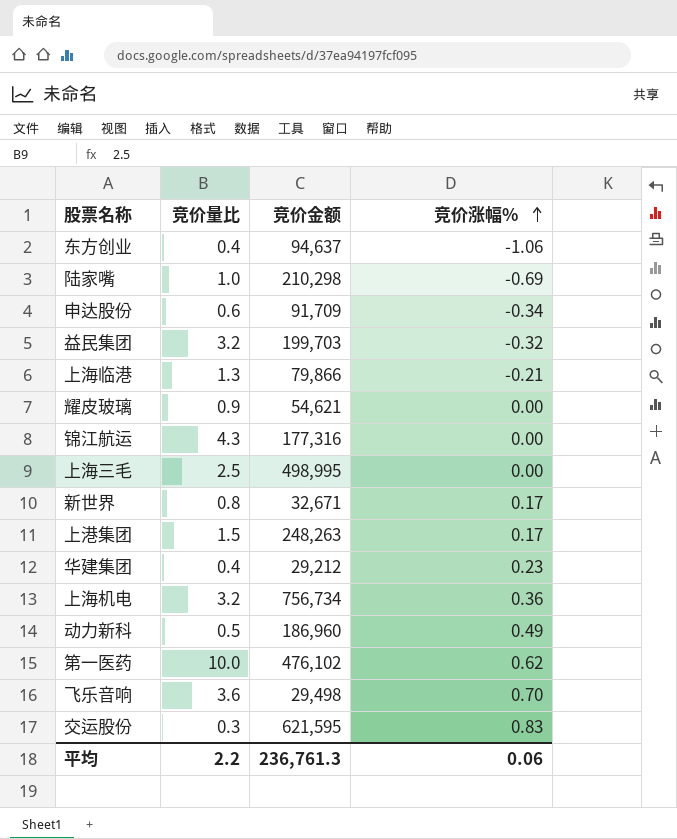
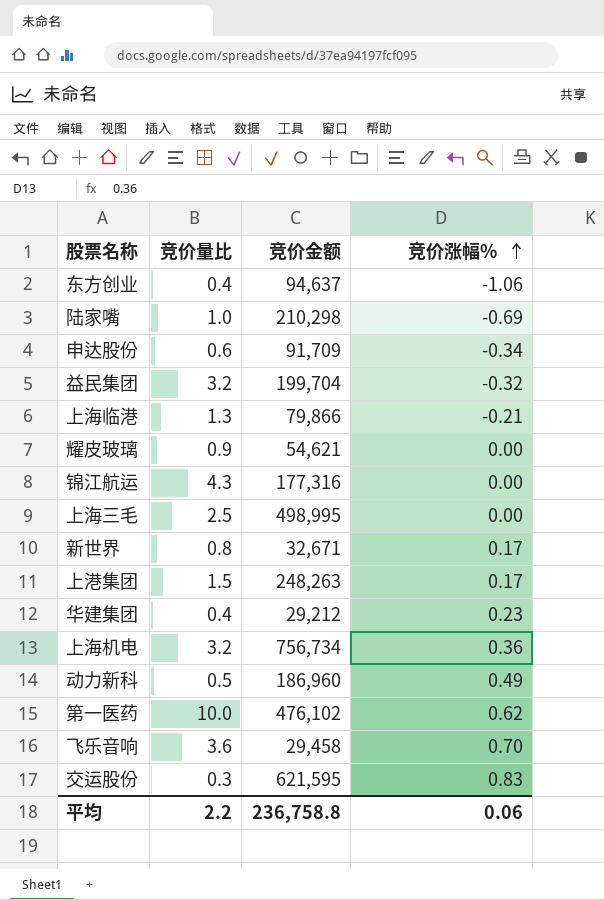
益民集团 | 竞价金额: 199,703 -> 199,704
飞乐音响 | 竞价金额: 29,498 -> 29,458
平均 | 竞价金额: 236,761.3 -> 236,758.8

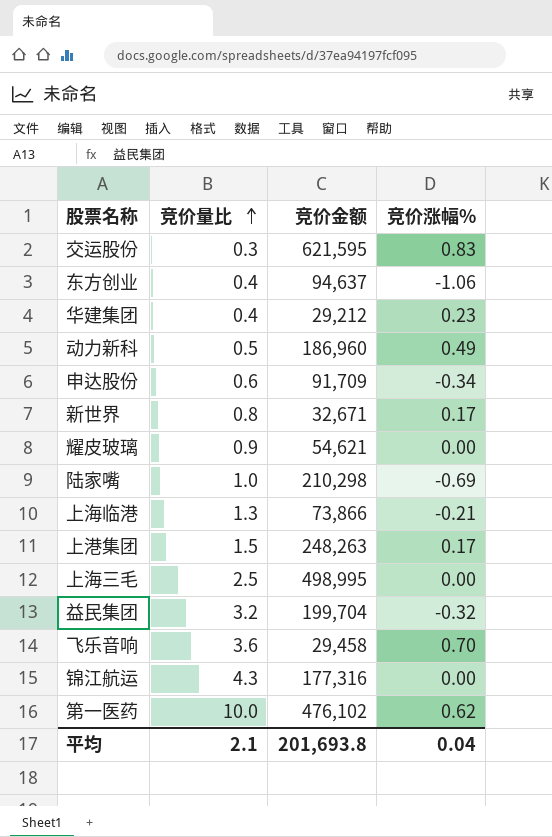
row order: 竞价涨幅% ascending -> 竞价量比 ascending
row 上海机电: 3.2 | 756,734 | 0.36 -> none
上海临港 | 竞价金额: 79,866 -> 73,866
平均 | 竞价量比: 2.2 -> 2.1
平均 | 竞价金额: 236,758.8 -> 201,693.8
平均 | 竞价涨幅%: 0.06 -> 0.04

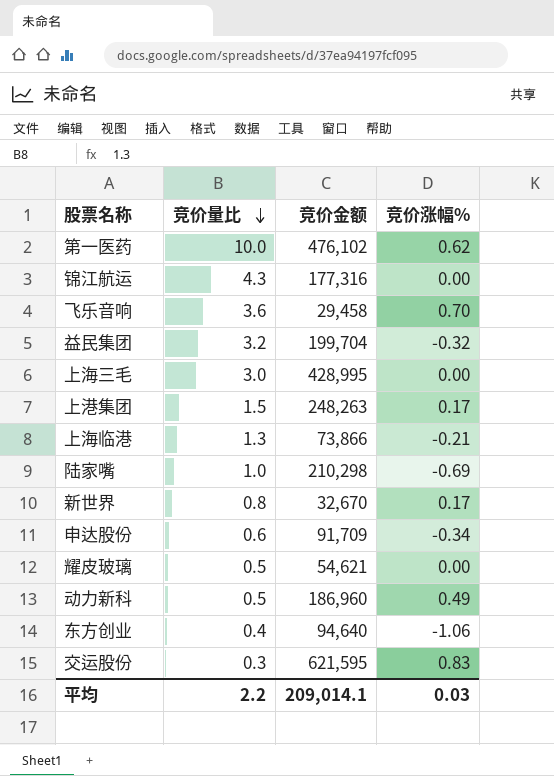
row order: 竞价量比 ascending -> 竞价量比 descending
row 华建集团: 0.4 | 29,212 | 0.23 -> none
上海三毛 | 竞价量比: 2.5 -> 3.0
上海三毛 | 竞价金额: 498,995 -> 428,995
新世界 | 竞价金额: 32,671 -> 32,670
耀皮玻璃 | 竞价量比: 0.9 -> 0.5
东方创业 | 竞价金额: 94,637 -> 94,640
平均 | 竞价量比: 2.1 -> 2.2
平均 | 竞价金额: 201,693.8 -> 209,014.1
平均 | 竞价涨幅%: 0.04 -> 0.03

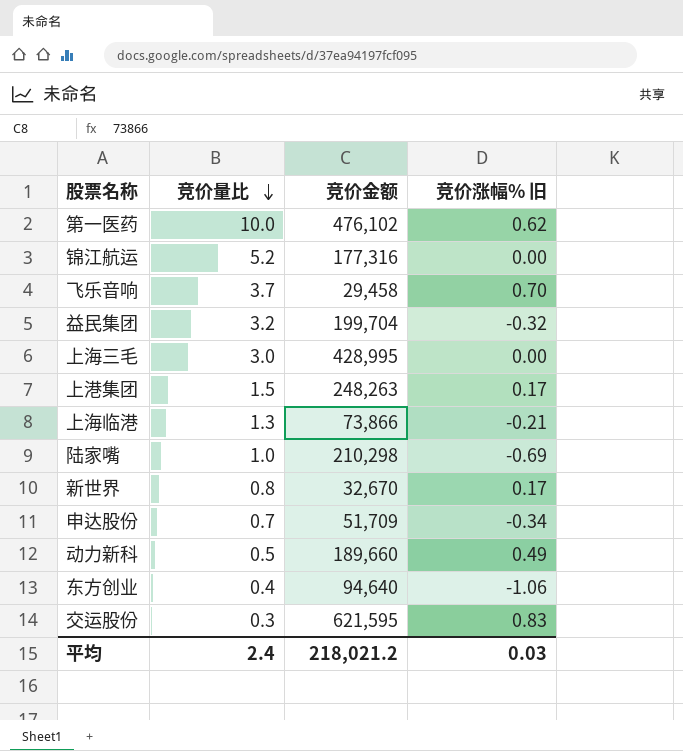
column name: 竞价涨幅% -> 竞价涨幅% 旧
row 耀皮玻璃: 0.5 | 54,621 | 0.00 -> none
锦江航运 | 竞价量比: 4.3 -> 5.2
飞乐音响 | 竞价量比: 3.6 -> 3.7
申达股份 | 竞价量比: 0.6 -> 0.7
申达股份 | 竞价金额: 91,709 -> 51,709
动力新科 | 竞价金额: 186,960 -> 189,660
平均 | 竞价量比: 2.2 -> 2.4
平均 | 竞价金额: 209,014.1 -> 218,021.2

